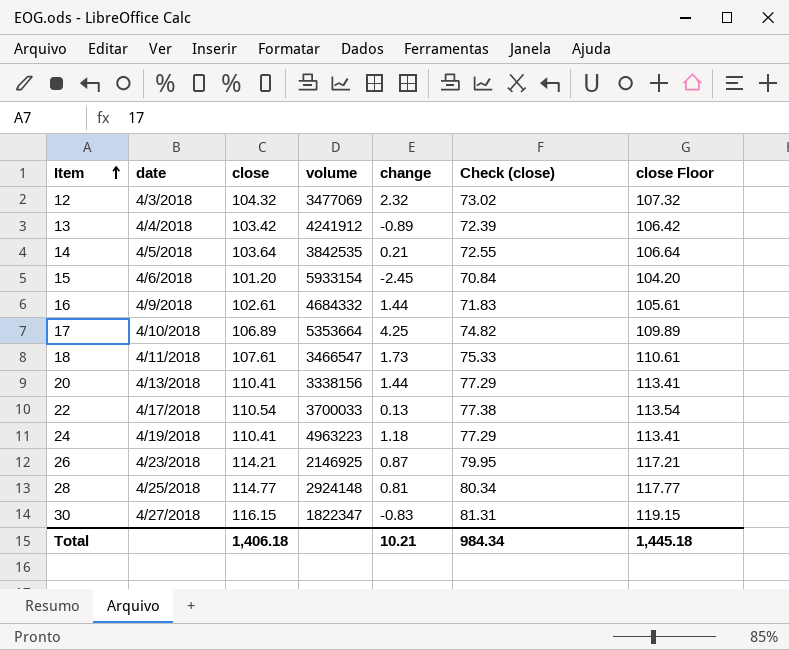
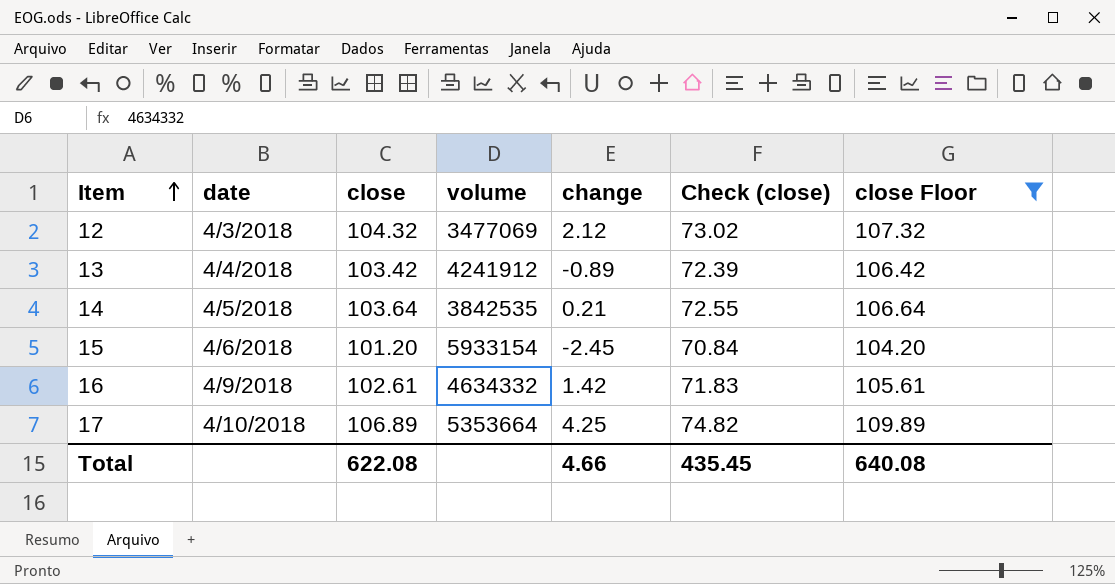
filter: none -> close Floor <= 109.89
12 | change: 2.32 -> 2.12
16 | volume: 4684332 -> 4634332
16 | change: 1.44 -> 1.42
Total | close: 1,406.18 -> 622.08
Total | change: 10.21 -> 4.66
Total | Check (close): 984.34 -> 435.45
Total | close Floor: 1,445.18 -> 640.08

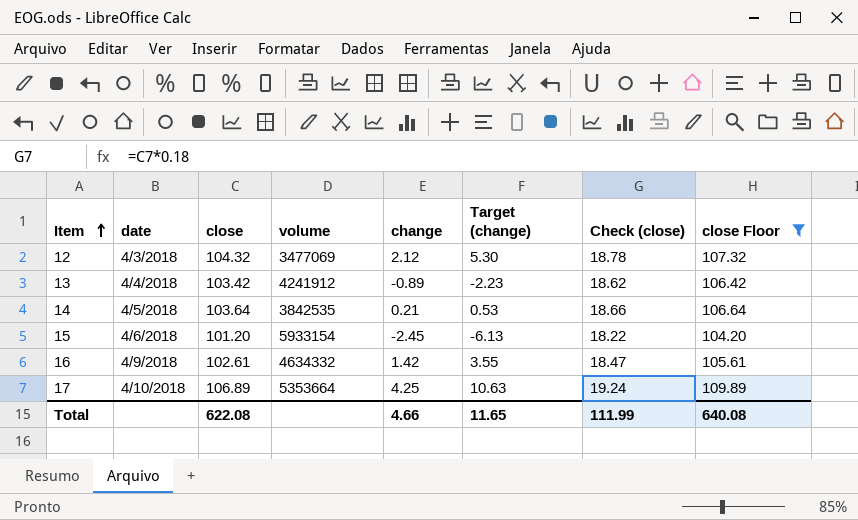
column Target (change) | formula: none -> [change] * 2.5
column Check (close) | formula: [close] * 0.7 -> [close] * 0.18
Total | Check (close): 435.45 -> 111.99

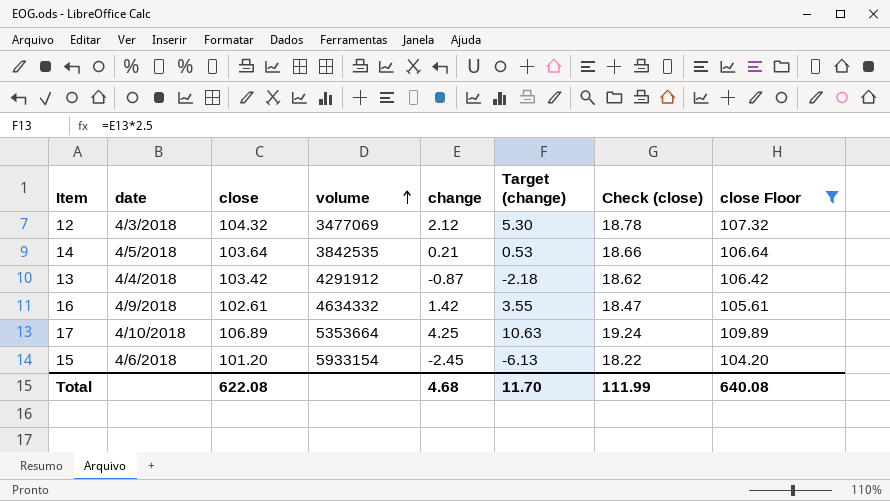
row order: Item ascending -> volume ascending
13 | volume: 4241912 -> 4291912
13 | change: -0.89 -> -0.87
13 | Target (change): -2.23 -> -2.18
Total | change: 4.66 -> 4.68
Total | Target (change): 11.65 -> 11.70

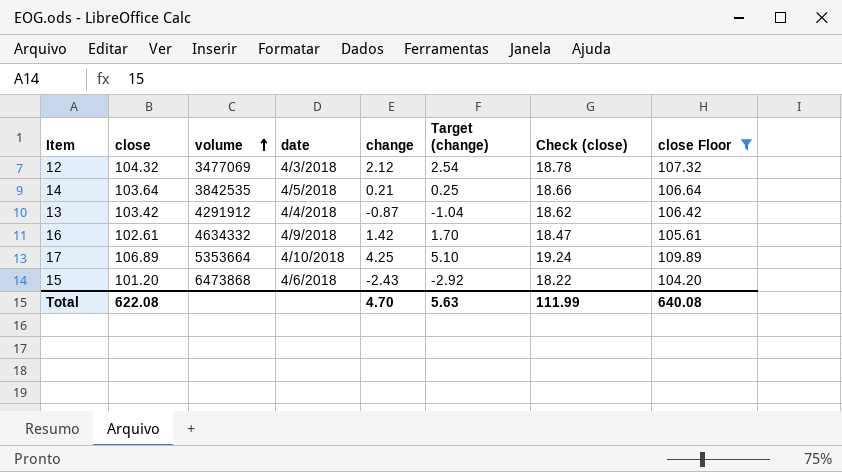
column date | position: 2 -> 4
column Target (change) | formula: [change] * 2.5 -> [change] * 1.2
15 | volume: 5933154 -> 6473868
15 | change: -2.45 -> -2.43
Total | change: 4.68 -> 4.70
Total | Target (change): 11.70 -> 5.63

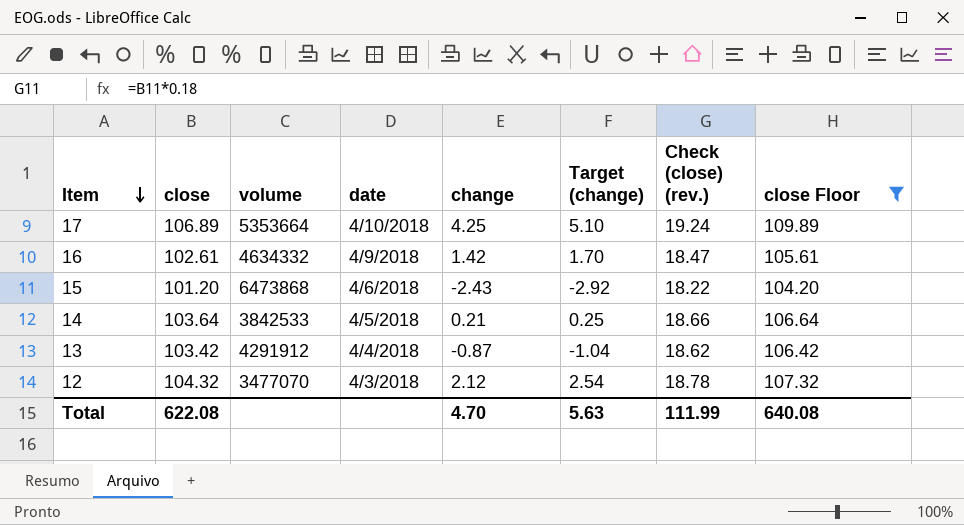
row order: volume ascending -> Item descending
column name: Check (close) -> Check (close) (rev.)
14 | volume: 3842535 -> 3842533
12 | volume: 3477069 -> 3477070

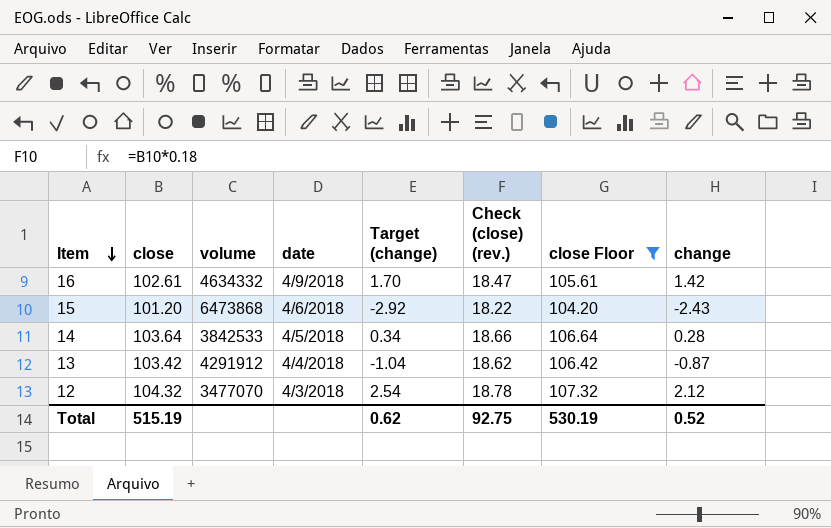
column change | position: 5 -> 8
row 17: 106.89 | 5353664 | 4/10/2018 | 4.25 | 5.10 | 19.24 | 109.89 -> none
14 | Target (change): 0.25 -> 0.34
14 | change: 0.21 -> 0.28
Total | close: 622.08 -> 515.19
Total | Target (change): 5.63 -> 0.62
Total | Check (close) (rev.): 111.99 -> 92.75
Total | close Floor: 640.08 -> 530.19
Total | change: 4.70 -> 0.52

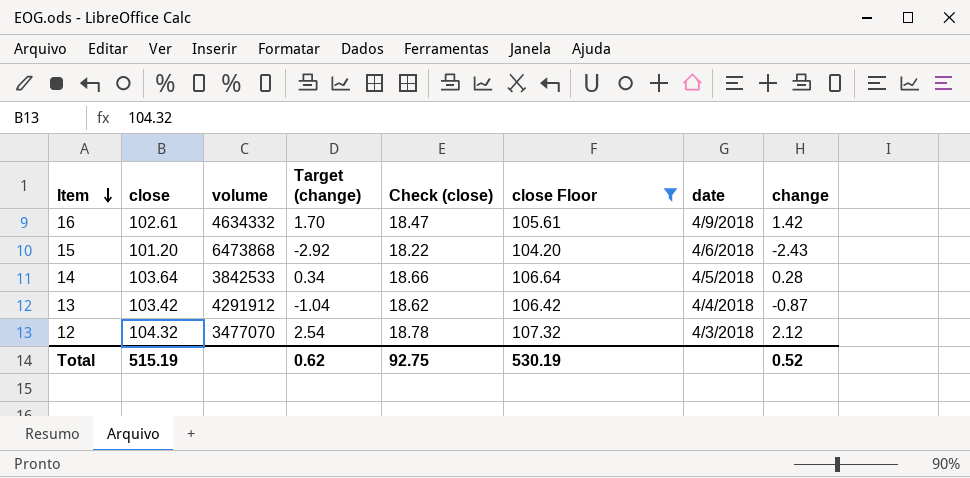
column name: Check (close) (rev.) -> Check (close)
column date | position: 4 -> 7

